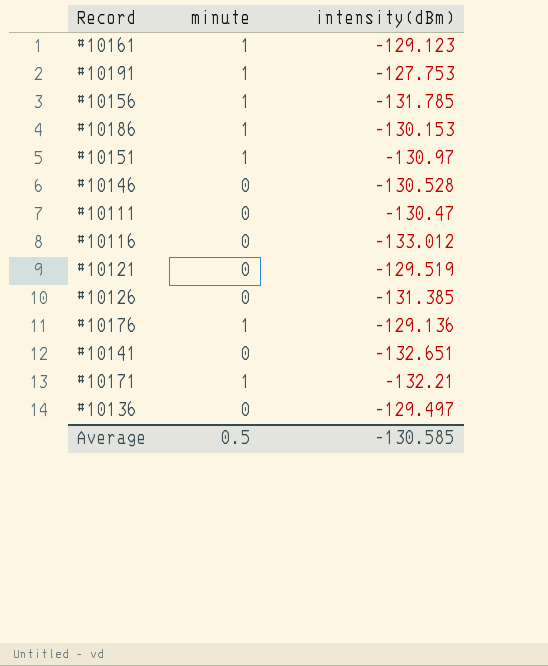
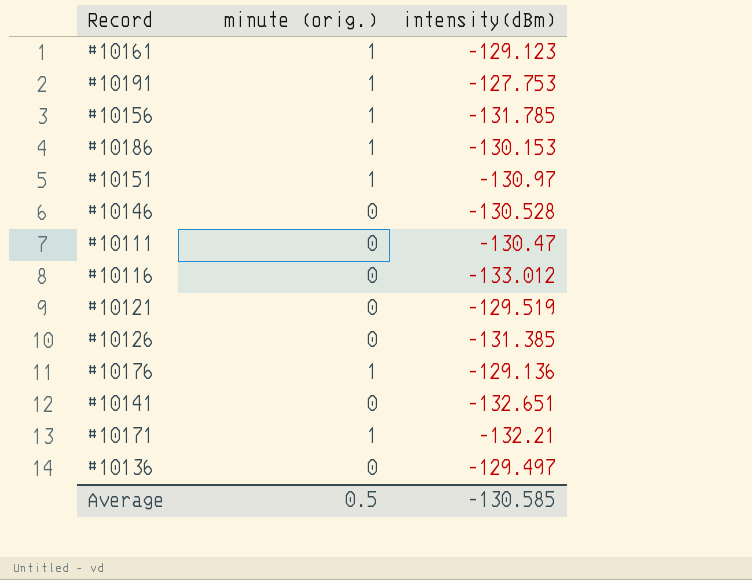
column name: minute -> minute (orig.)

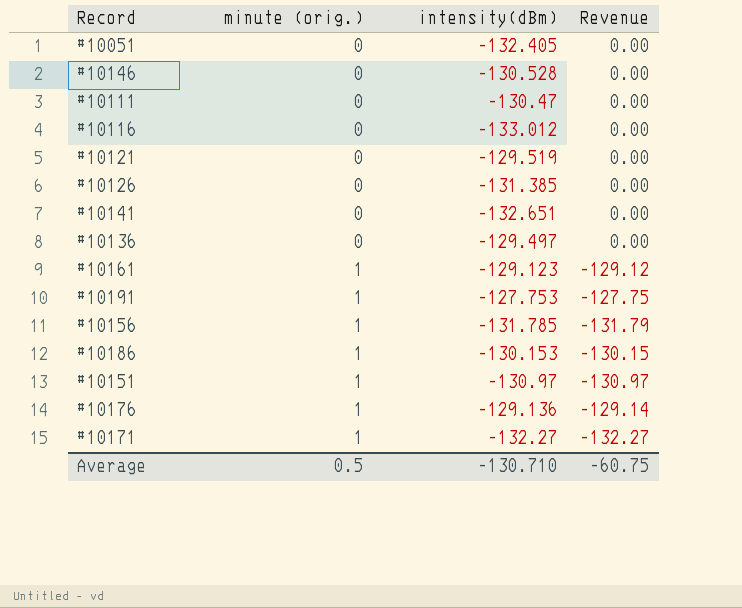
row order: none -> minute (orig.) ascending
column Revenue | formula: none -> [minute (orig.)] * [intensity(dBm)]
row #10051: none -> 0 | -132.405 | 0.00
#10171 | intensity(dBm): -132.21 -> -132.27
Average | intensity(dBm): -130.585 -> -130.710

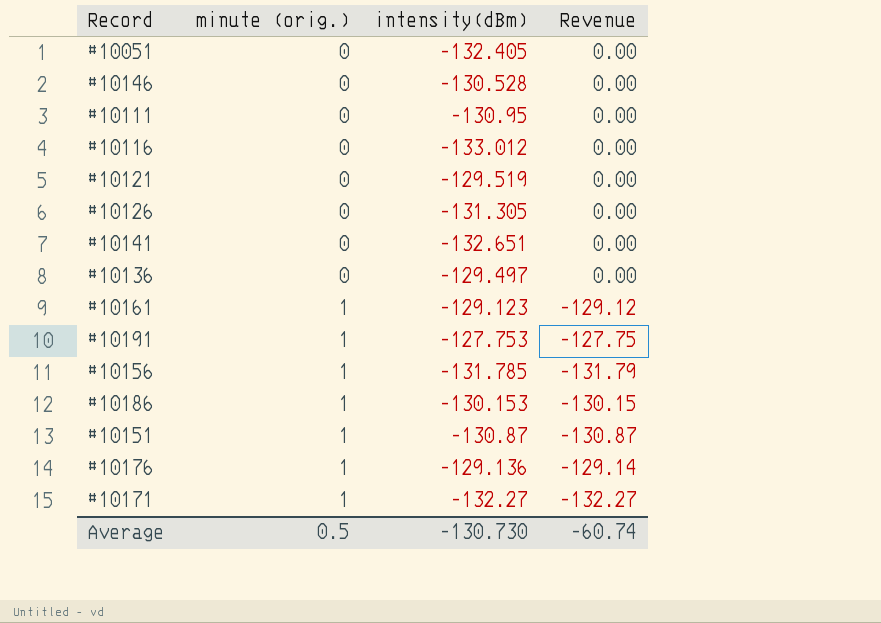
#10111 | intensity(dBm): -130.47 -> -130.95
#10126 | intensity(dBm): -131.385 -> -131.305
#10151 | intensity(dBm): -130.97 -> -130.87
#10151 | Revenue: -130.97 -> -130.87
Average | intensity(dBm): -130.710 -> -130.730
Average | Revenue: -60.75 -> -60.74

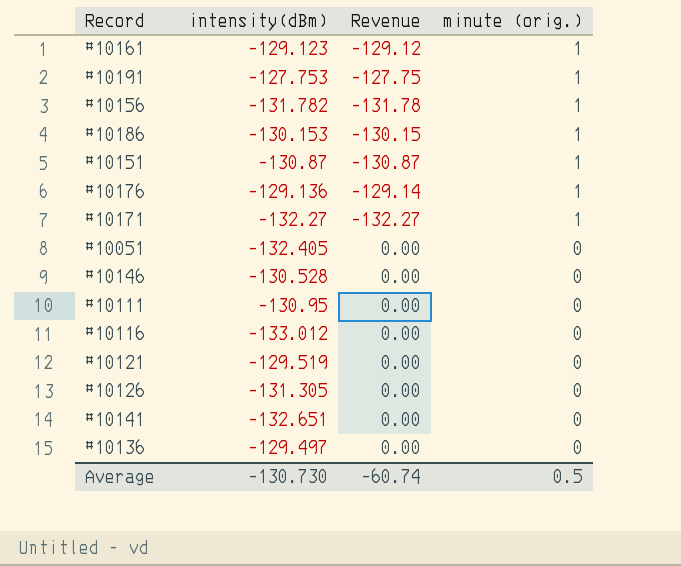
row order: minute (orig.) ascending -> minute (orig.) descending
column minute (orig.) | position: 2 -> 4
#10156 | intensity(dBm): -131.785 -> -131.782
#10156 | Revenue: -131.79 -> -131.78

